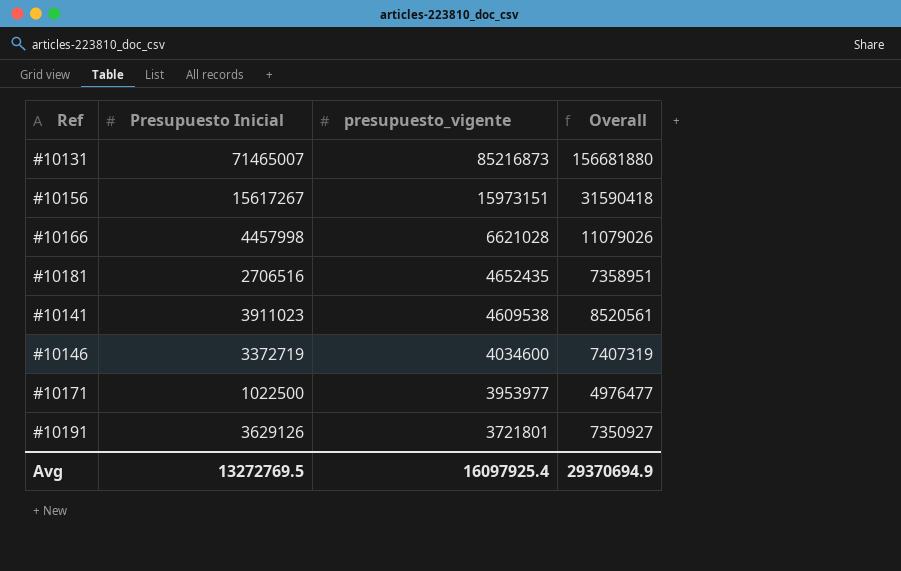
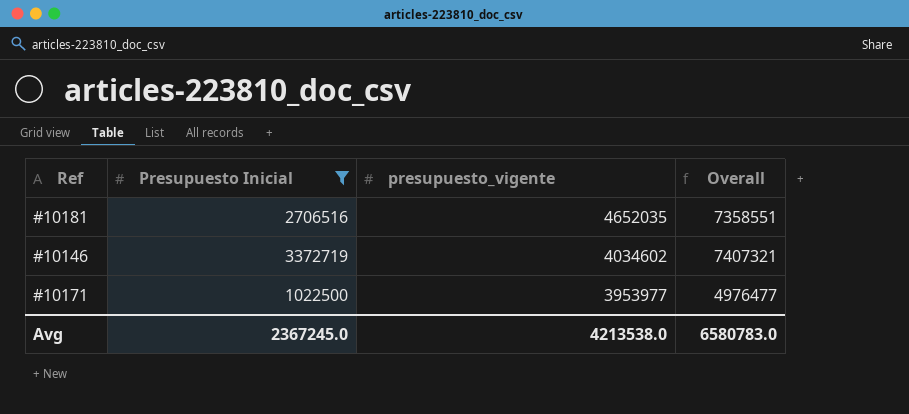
filter: none -> Presupuesto Inicial <= 3372719
#10181 | presupuesto_vigente: 4652435 -> 4652035
#10181 | Overall: 7358951 -> 7358551
#10146 | presupuesto_vigente: 4034600 -> 4034602
#10146 | Overall: 7407319 -> 7407321
Avg | Presupuesto Inicial: 13272769.5 -> 2367245.0
Avg | presupuesto_vigente: 16097925.4 -> 4213538.0
Avg | Overall: 29370694.9 -> 6580783.0

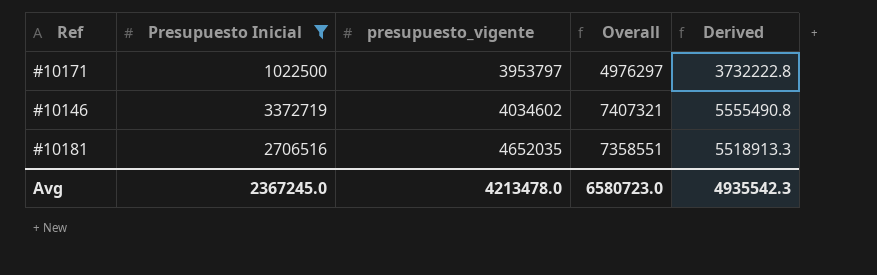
row order: presupuesto_vigente descending -> presupuesto_vigente ascending
column Derived | formula: none -> [Overall] * 0.75
#10171 | presupuesto_vigente: 3953977 -> 3953797
#10171 | Overall: 4976477 -> 4976297
Avg | presupuesto_vigente: 4213538.0 -> 4213478.0
Avg | Overall: 6580783.0 -> 6580723.0

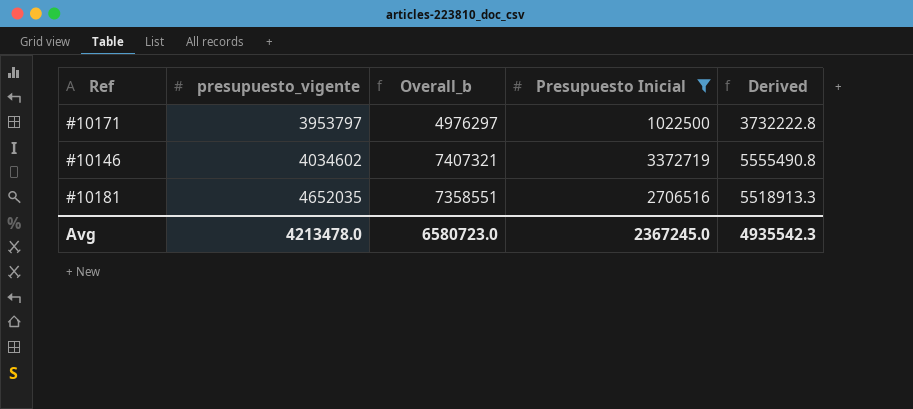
column name: Overall -> Overall_b
column Presupuesto Inicial | position: 2 -> 4

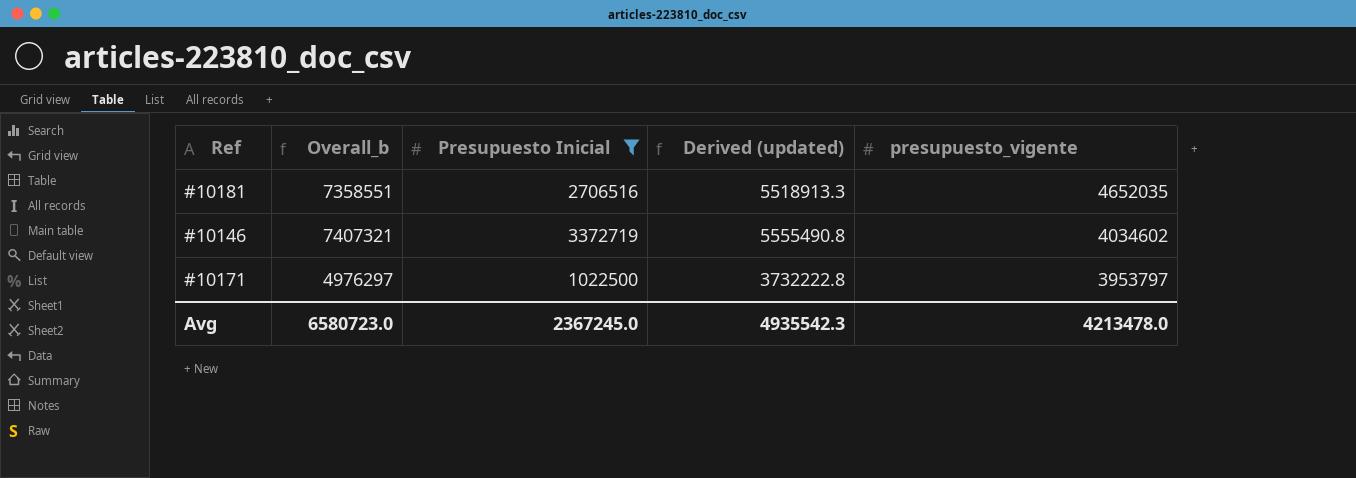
row order: presupuesto_vigente ascending -> presupuesto_vigente descending
column name: Derived -> Derived (updated)
column presupuesto_vigente | position: 2 -> 5

